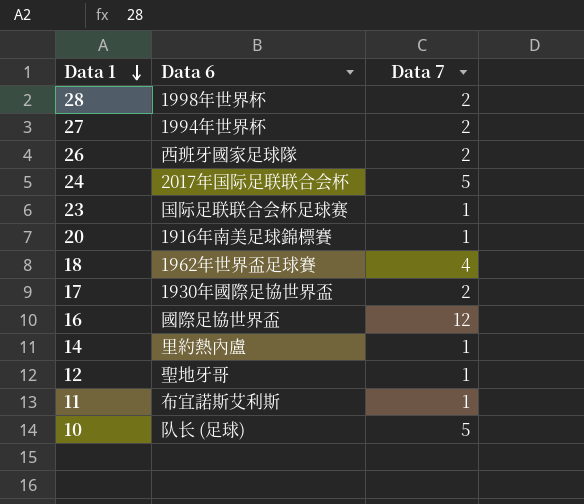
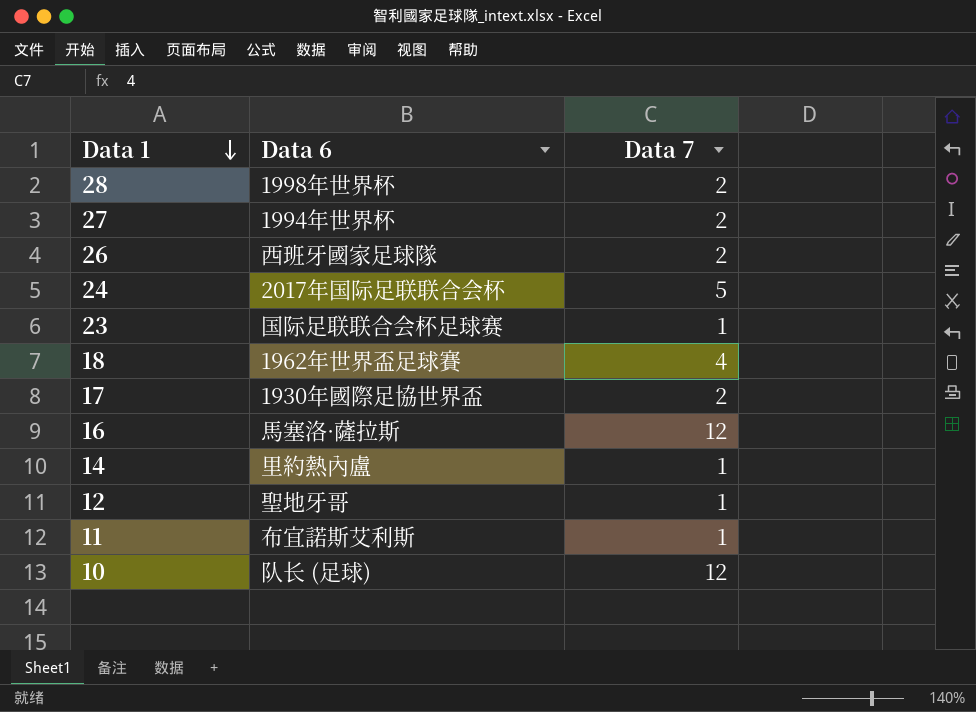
row 20: 1916年南美足球錦標賽 | 1 -> none
16 | Data 6: 國際足協世界盃 -> 馬塞洛·薩拉斯
10 | Data 7: 5 -> 12

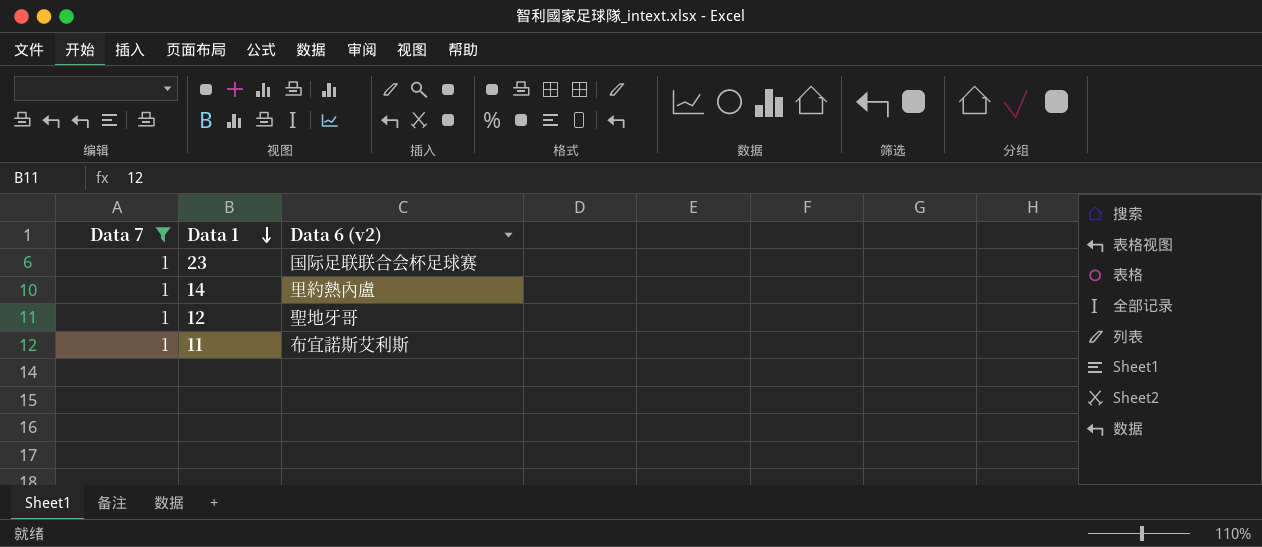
filter: none -> Data 7 = 1
column Data 7 | position: 3 -> 1
column name: Data 6 -> Data 6 (v2)

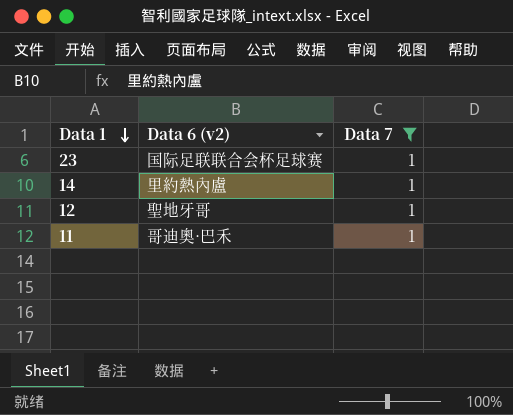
column Data 7 | position: 1 -> 3
11 | Data 6 (v2): 布宜諾斯艾利斯 -> 哥迪奧·巴禾

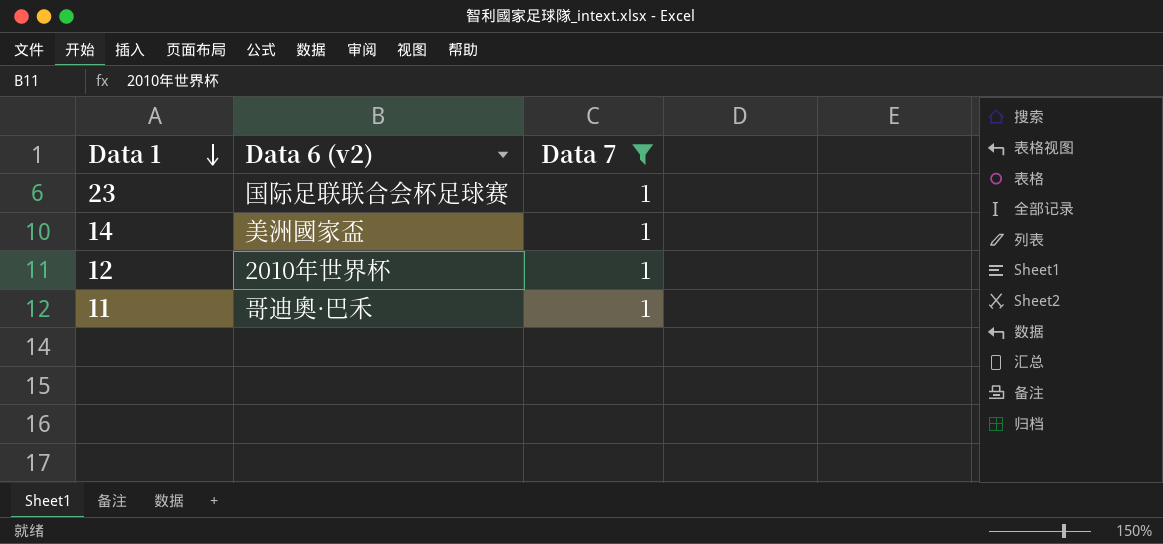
14 | Data 6 (v2): 里約熱內盧 -> 美洲國家盃
12 | Data 6 (v2): 聖地牙哥 -> 2010年世界杯

